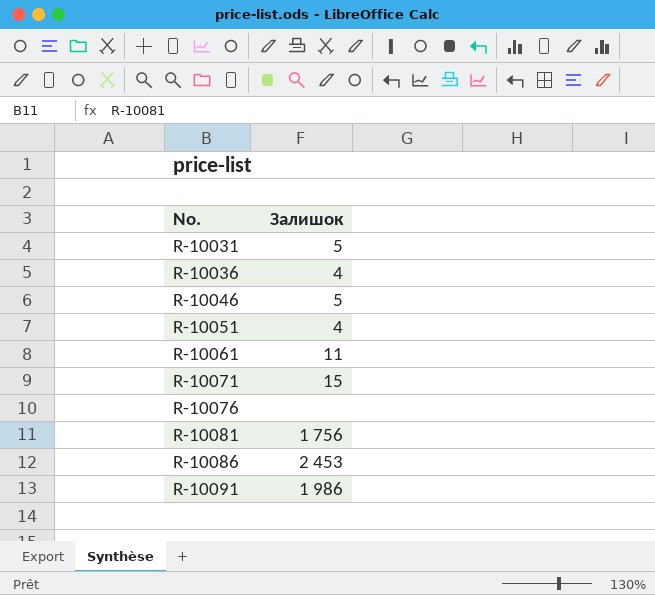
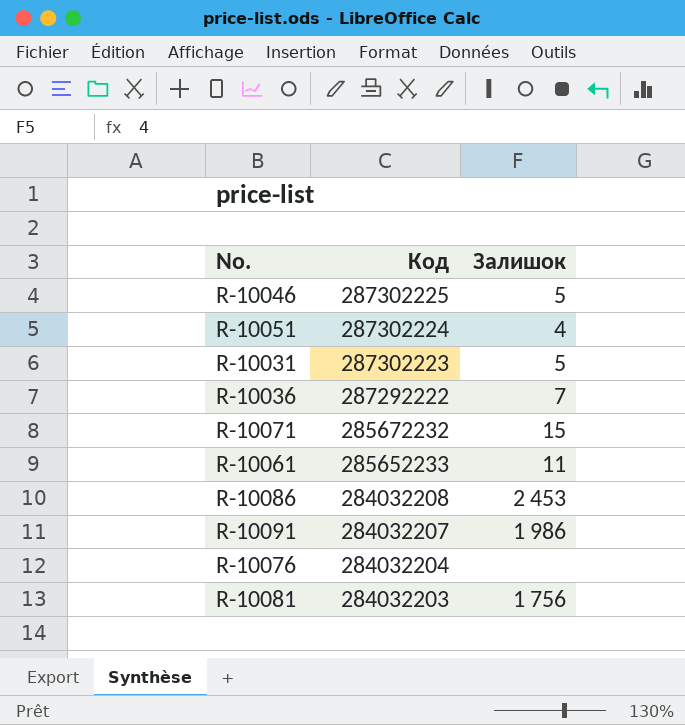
row order: No. ascending -> Код descending
column Код | position: none -> 2
R-10036 | Залишок: 4 -> 7

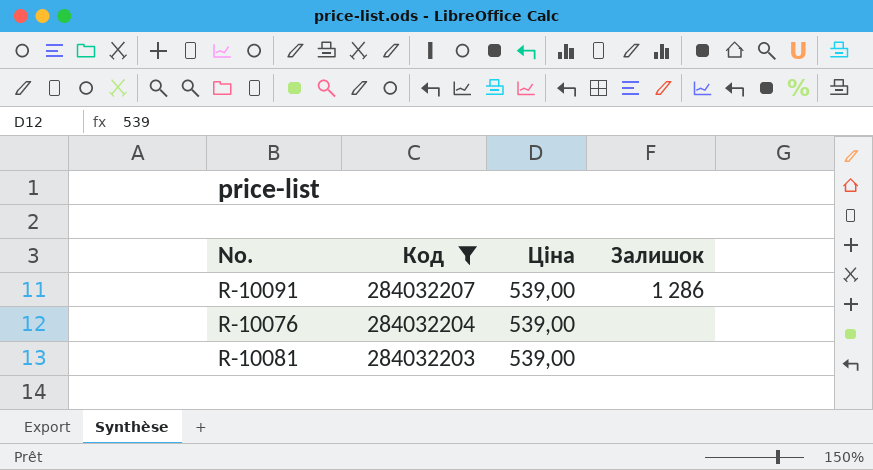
filter: none -> Код <= 284032207
column Ціна | position: none -> 3
R-10091 | Залишок: 1 986 -> 1 286
R-10081 | Залишок: 1 756 -> none

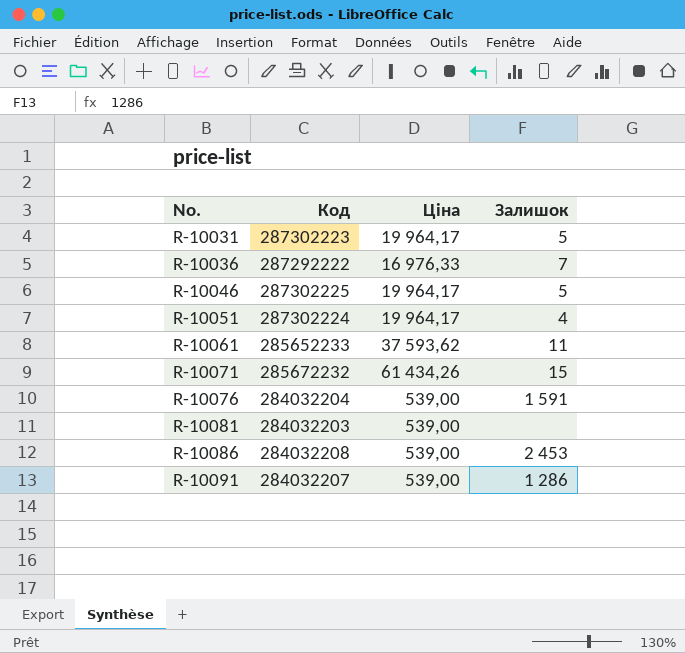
filter: Код <= 284032207 -> none
row order: Код descending -> No. ascending
R-10076 | Залишок: none -> 1 591

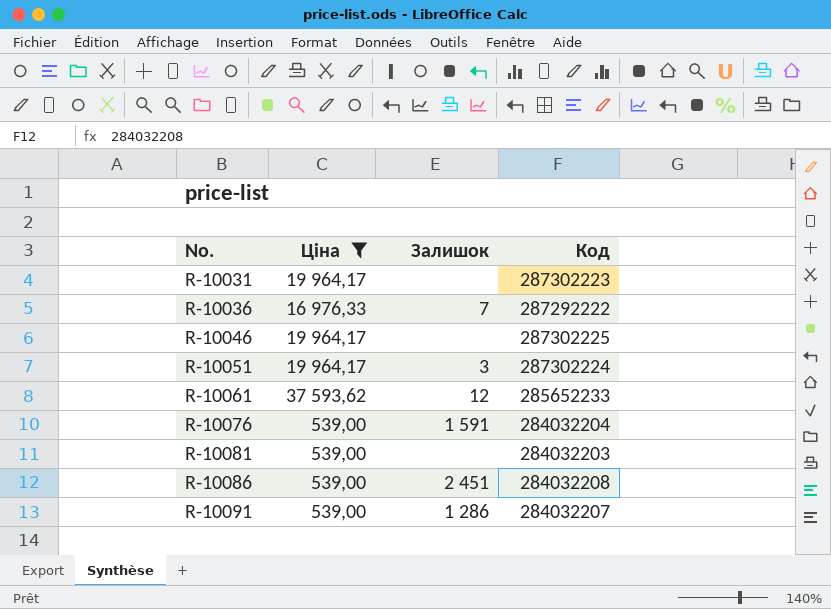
filter: none -> Ціна != 61 434,26
column Код | position: 2 -> 4
R-10031 | Залишок: 5 -> none
R-10046 | Залишок: 5 -> none
R-10051 | Залишок: 4 -> 3
R-10061 | Залишок: 11 -> 12
R-10086 | Залишок: 2 453 -> 2 451

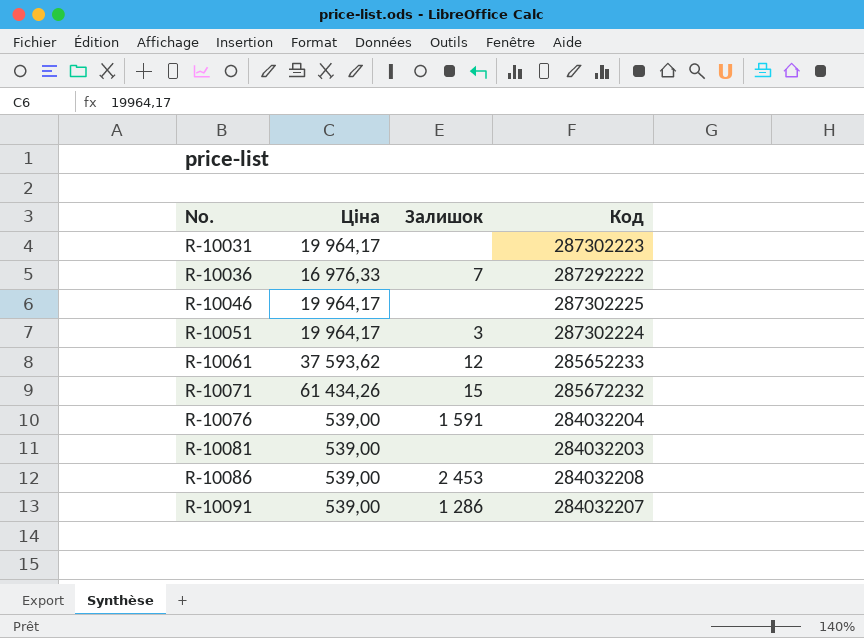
filter: Ціна != 61 434,26 -> none
R-10086 | Залишок: 2 451 -> 2 453

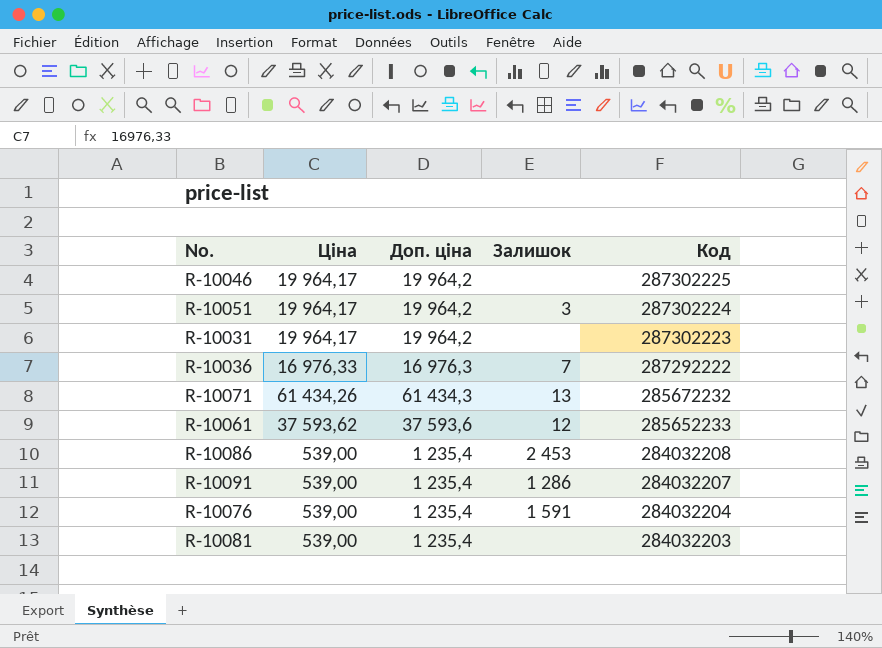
row order: No. ascending -> Код descending
column Доп. ціна | position: none -> 3
R-10071 | Залишок: 15 -> 13

